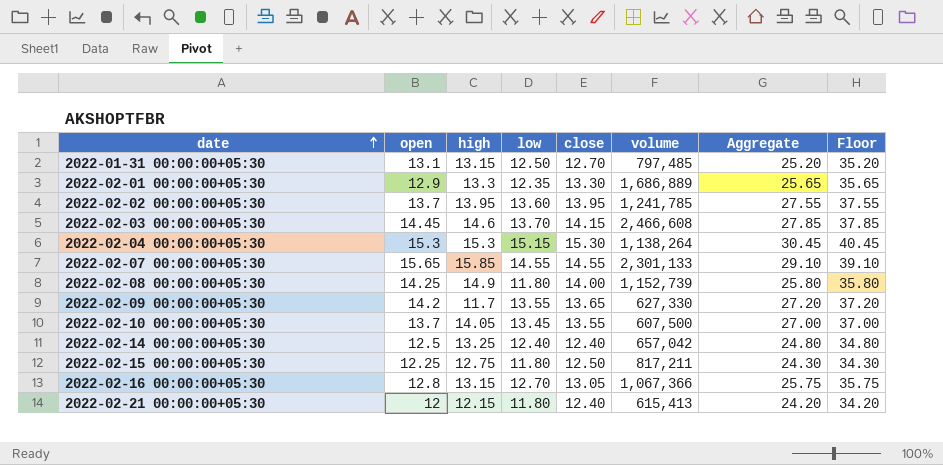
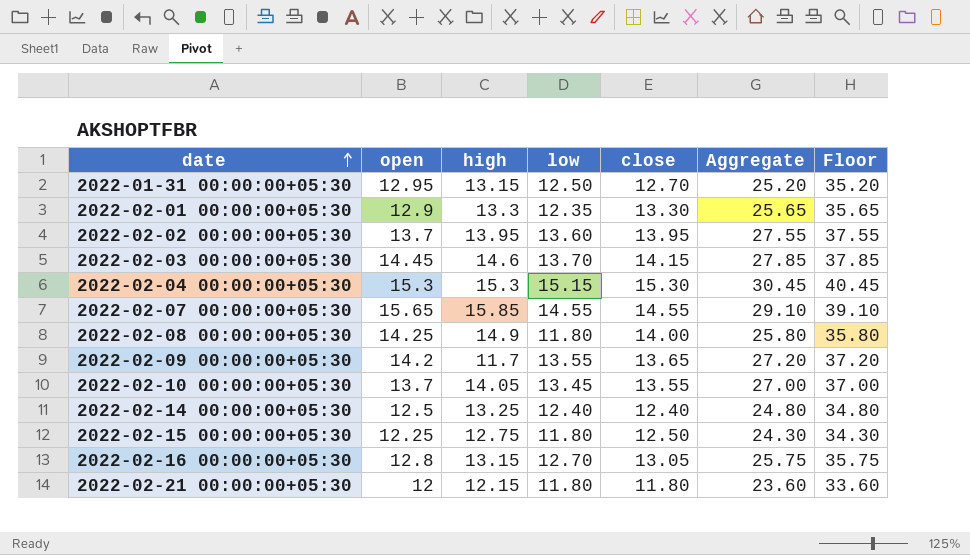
column volume | position: 6 -> none
2022-01-31 00:00:00+05:30 | open: 13.1 -> 12.95
2022-02-21 00:00:00+05:30 | close: 12.40 -> 11.80
2022-02-21 00:00:00+05:30 | Aggregate: 24.20 -> 23.60
2022-02-21 00:00:00+05:30 | Floor: 34.20 -> 33.60

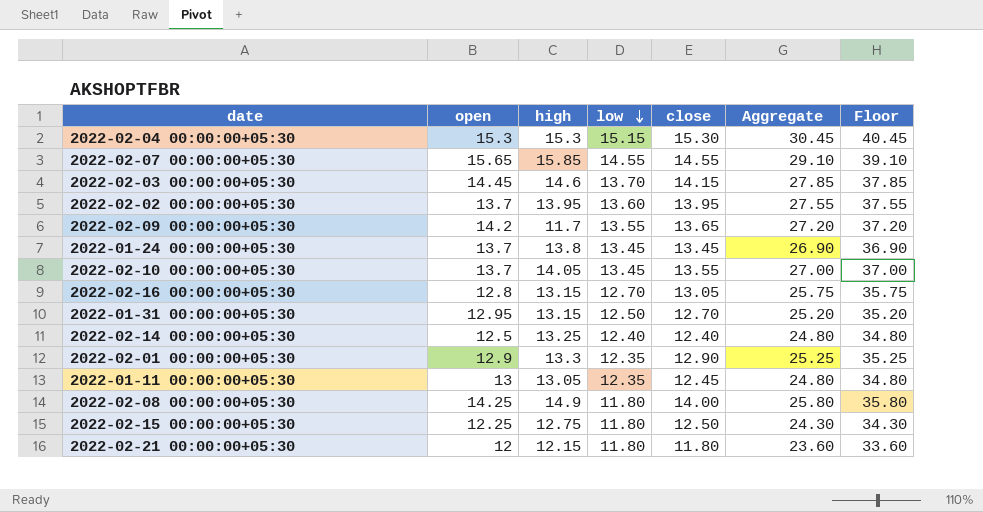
row order: date ascending -> low descending
row 2022-01-24 00:00:00+05:30: none -> 13.7 | 13.8 | 13.45 | 13.45 | 26.90 | 36.90
2022-02-01 00:00:00+05:30 | close: 13.30 -> 12.90
2022-02-01 00:00:00+05:30 | Aggregate: 25.65 -> 25.25
2022-02-01 00:00:00+05:30 | Floor: 35.65 -> 35.25
row 2022-01-11 00:00:00+05:30: none -> 13 | 13.05 | 12.35 | 12.45 | 24.80 | 34.80

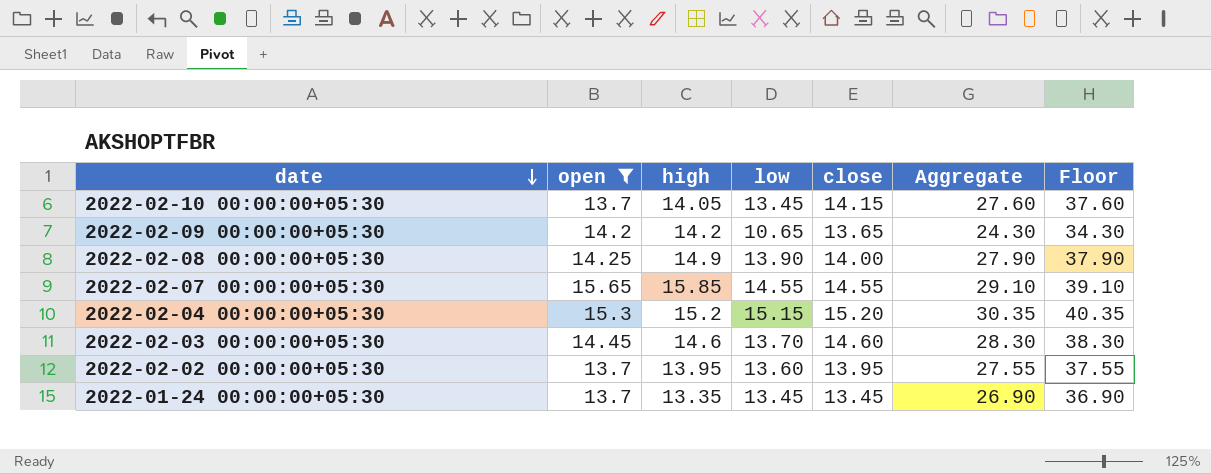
filter: none -> open >= 13.7
row order: low descending -> date descending
2022-02-10 00:00:00+05:30 | close: 13.55 -> 14.15
2022-02-10 00:00:00+05:30 | Aggregate: 27.00 -> 27.60
2022-02-10 00:00:00+05:30 | Floor: 37.00 -> 37.60
2022-02-09 00:00:00+05:30 | high: 11.7 -> 14.2
2022-02-09 00:00:00+05:30 | low: 13.55 -> 10.65
2022-02-09 00:00:00+05:30 | Aggregate: 27.20 -> 24.30
2022-02-09 00:00:00+05:30 | Floor: 37.20 -> 34.30
2022-02-08 00:00:00+05:30 | low: 11.80 -> 13.90
2022-02-08 00:00:00+05:30 | Aggregate: 25.80 -> 27.90
2022-02-08 00:00:00+05:30 | Floor: 35.80 -> 37.90
2022-02-04 00:00:00+05:30 | high: 15.3 -> 15.2
2022-02-04 00:00:00+05:30 | close: 15.30 -> 15.20
2022-02-04 00:00:00+05:30 | Aggregate: 30.45 -> 30.35
2022-02-04 00:00:00+05:30 | Floor: 40.45 -> 40.35
2022-02-03 00:00:00+05:30 | close: 14.15 -> 14.60
2022-02-03 00:00:00+05:30 | Aggregate: 27.85 -> 28.30
2022-02-03 00:00:00+05:30 | Floor: 37.85 -> 38.30
2022-01-24 00:00:00+05:30 | high: 13.8 -> 13.35

